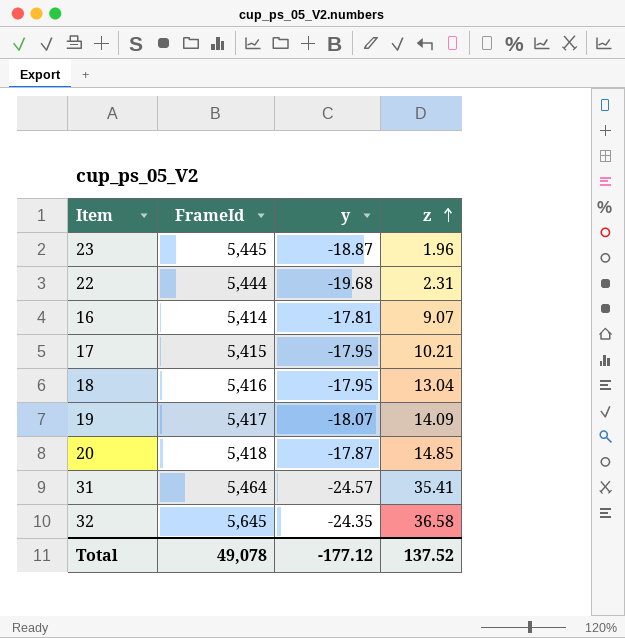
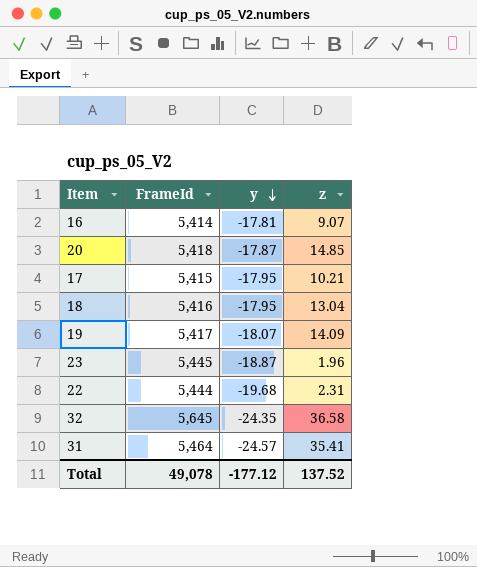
row order: z ascending -> y descending

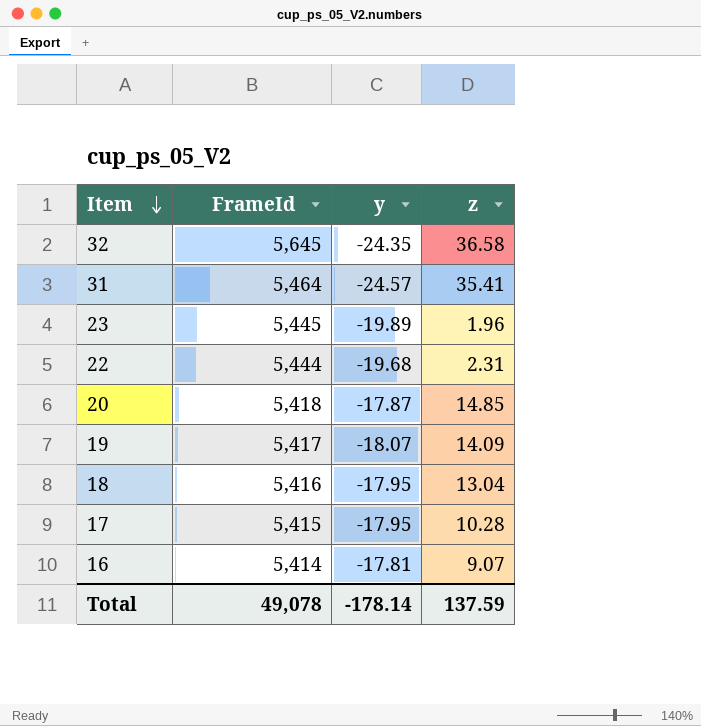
row order: y descending -> Item descending
23 | y: -18.87 -> -19.89
17 | z: 10.21 -> 10.28
Total | y: -177.12 -> -178.14
Total | z: 137.52 -> 137.59

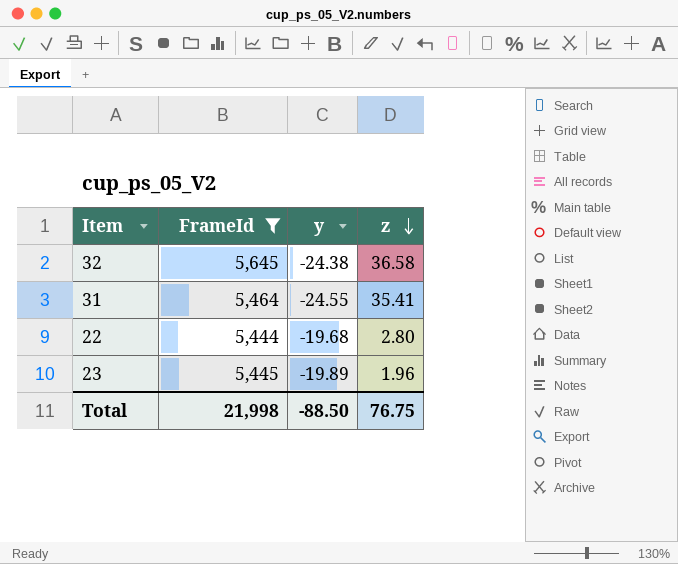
filter: none -> FrameId >= 5,444
row order: Item descending -> z descending
32 | y: -24.35 -> -24.38
31 | y: -24.57 -> -24.55
22 | z: 2.31 -> 2.80
Total | FrameId: 49,078 -> 21,998
Total | y: -178.14 -> -88.50
Total | z: 137.59 -> 76.75

